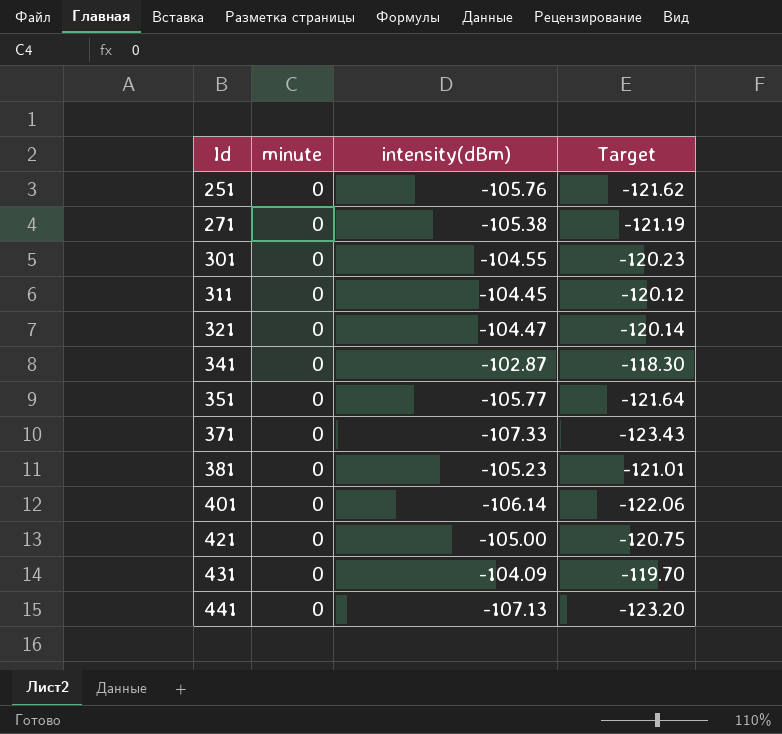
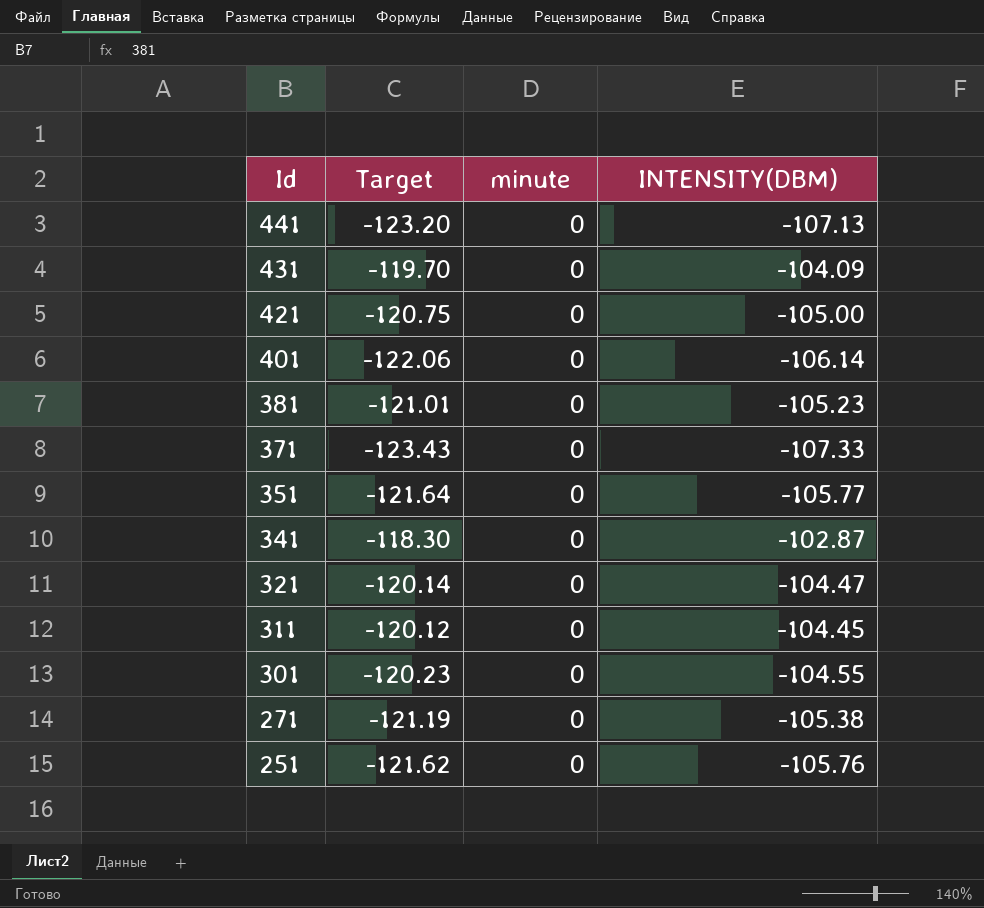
row order: Id ascending -> Id descending
column Target | position: 4 -> 2
column name: intensity(dBm) -> INTENSITY(DBM)

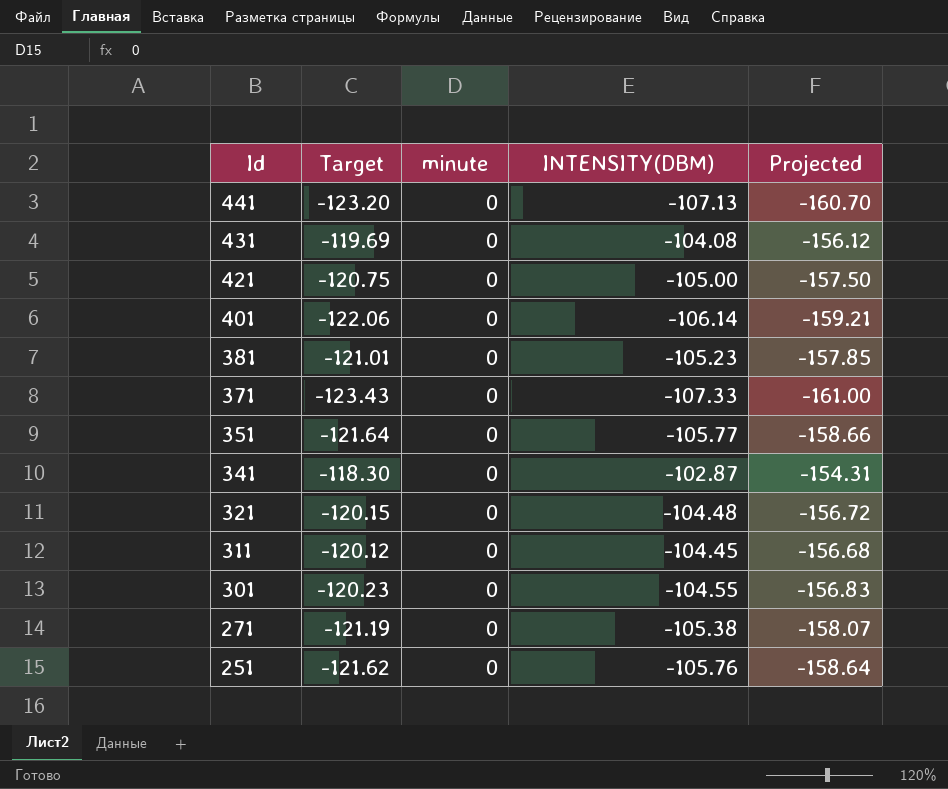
column Projected | formula: none -> [INTENSITY(DBM)] * 1.5
431 | Target: -119.70 -> -119.69
431 | INTENSITY(DBM): -104.09 -> -104.08
321 | Target: -120.14 -> -120.15
321 | INTENSITY(DBM): -104.47 -> -104.48

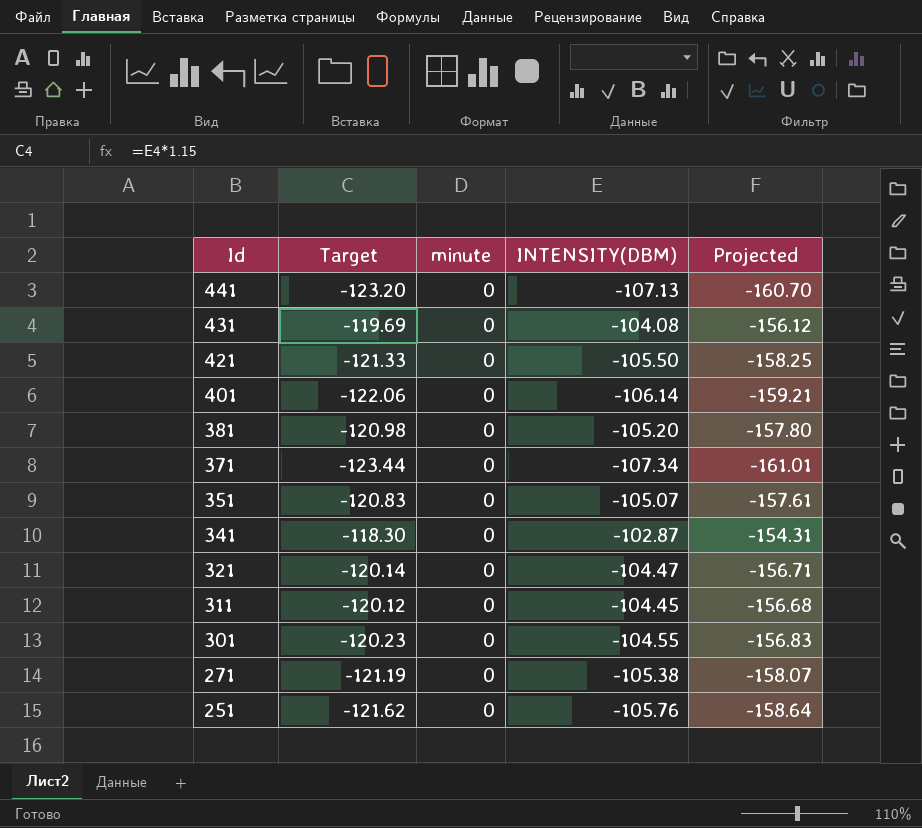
421 | Target: -120.75 -> -121.33
421 | INTENSITY(DBM): -105.00 -> -105.50
421 | Projected: -157.50 -> -158.25
381 | Target: -121.01 -> -120.98
381 | INTENSITY(DBM): -105.23 -> -105.20
381 | Projected: -157.85 -> -157.80
371 | Target: -123.43 -> -123.44
371 | INTENSITY(DBM): -107.33 -> -107.34
371 | Projected: -161.00 -> -161.01
351 | Target: -121.64 -> -120.83
351 | INTENSITY(DBM): -105.77 -> -105.07
351 | Projected: -158.66 -> -157.61
321 | Target: -120.15 -> -120.14
321 | INTENSITY(DBM): -104.48 -> -104.47
321 | Projected: -156.72 -> -156.71

